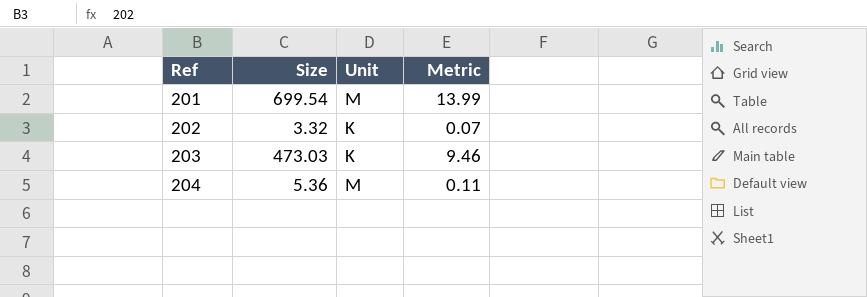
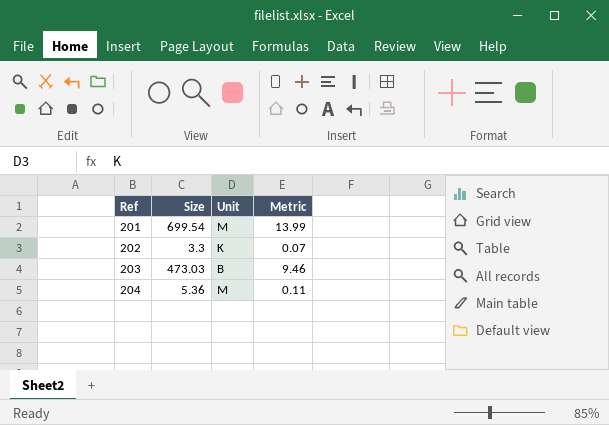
202 | Size: 3.32 -> 3.3
203 | Unit: K -> B

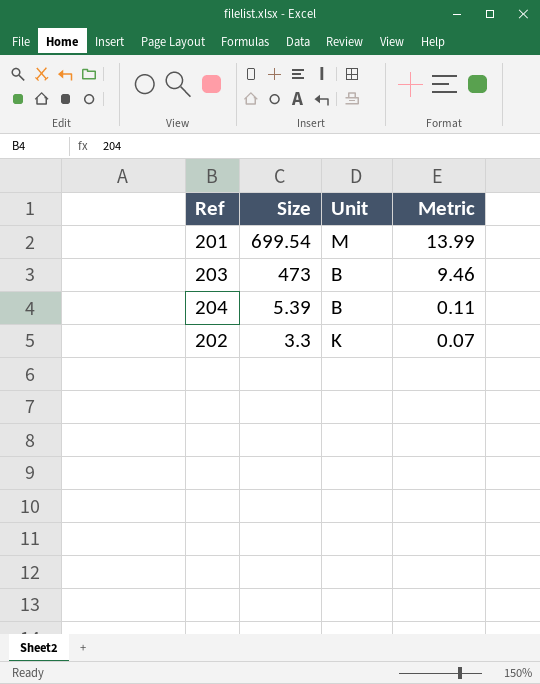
row order: Ref ascending -> Size descending
203 | Size: 473.03 -> 473
204 | Size: 5.36 -> 5.39
204 | Unit: M -> B

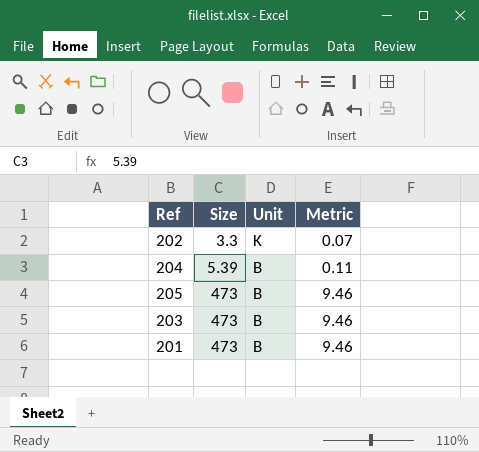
row order: Size descending -> Size ascending
row 205: none -> 473 | B | 9.46
201 | Size: 699.54 -> 473
201 | Unit: M -> B
201 | Metric: 13.99 -> 9.46

